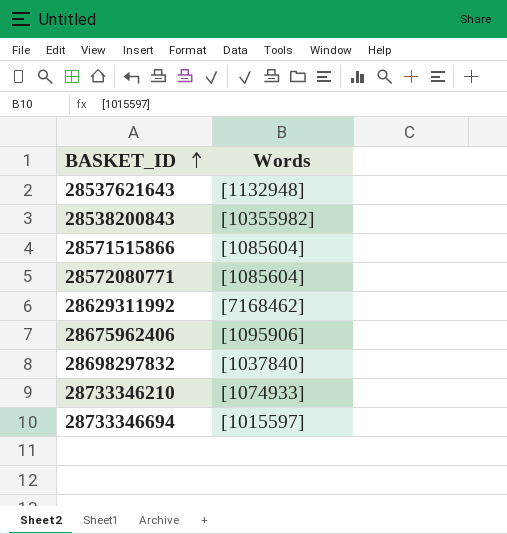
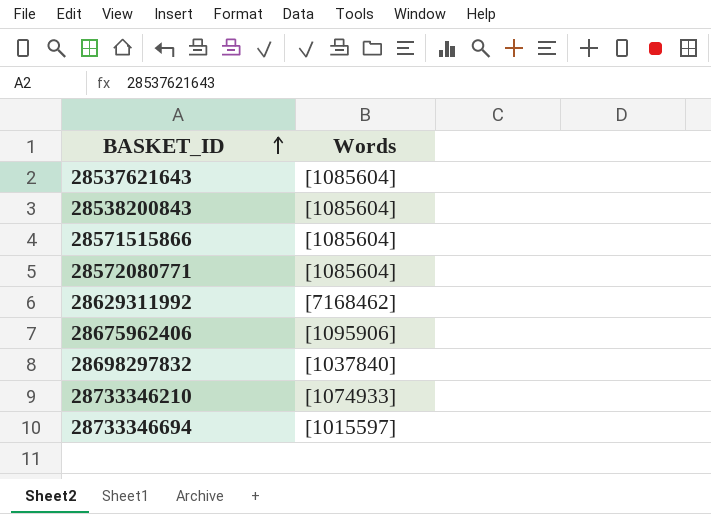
28537621643 | Words: [1132948] -> [1085604]
28538200843 | Words: [10355982] -> [1085604]

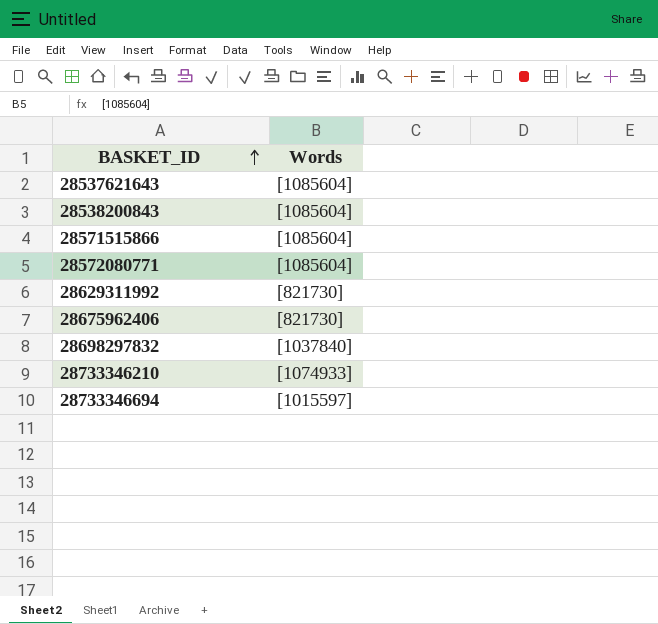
28629311992 | Words: [7168462] -> [821730]
28675962406 | Words: [1095906] -> [821730]

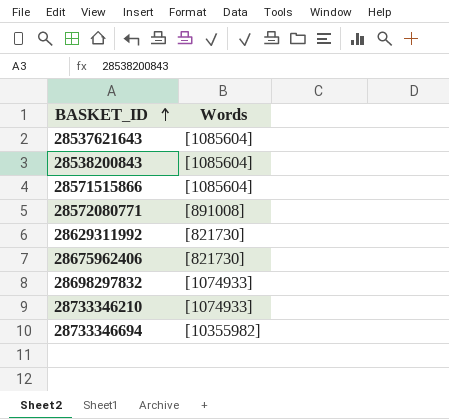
28572080771 | Words: [1085604] -> [891008]
28698297832 | Words: [1037840] -> [1074933]
28733346694 | Words: [1015597] -> [10355982]

